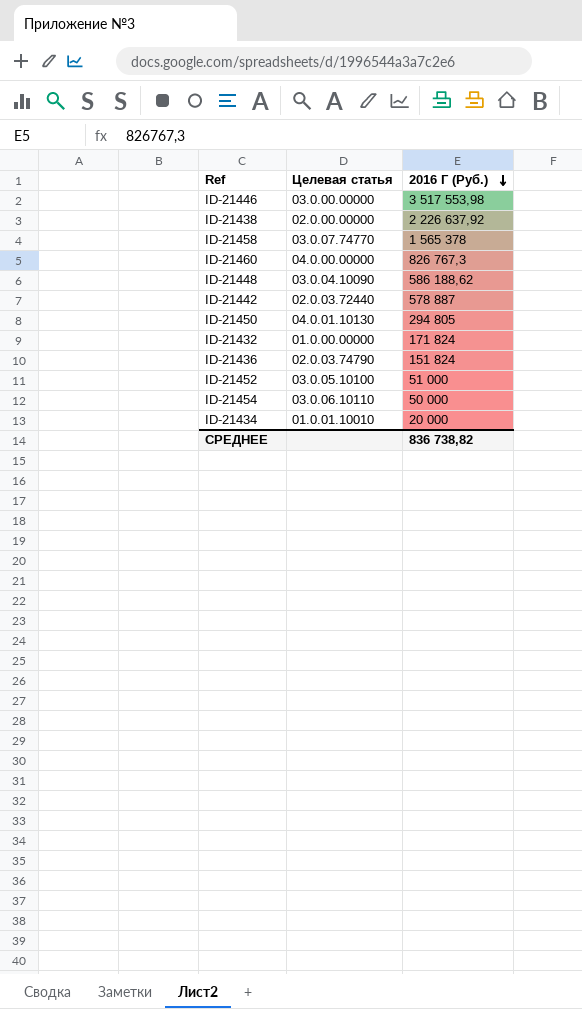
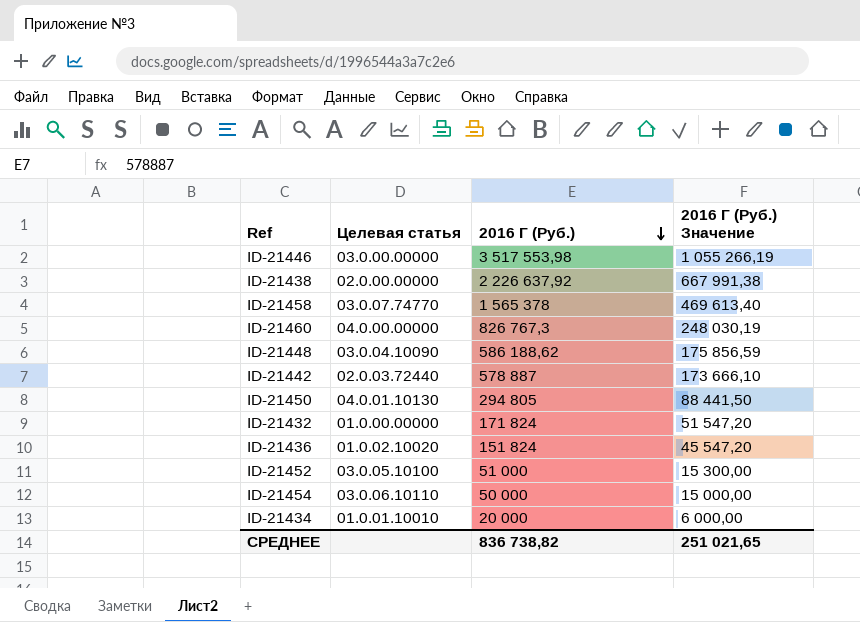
column 2016 Г (Руб.) Значение | formula: none -> [2016 Г (Руб.)] * 0,3
ID-21436 | Целевая статья: 02.0.03.74790 -> 01.0.02.10020

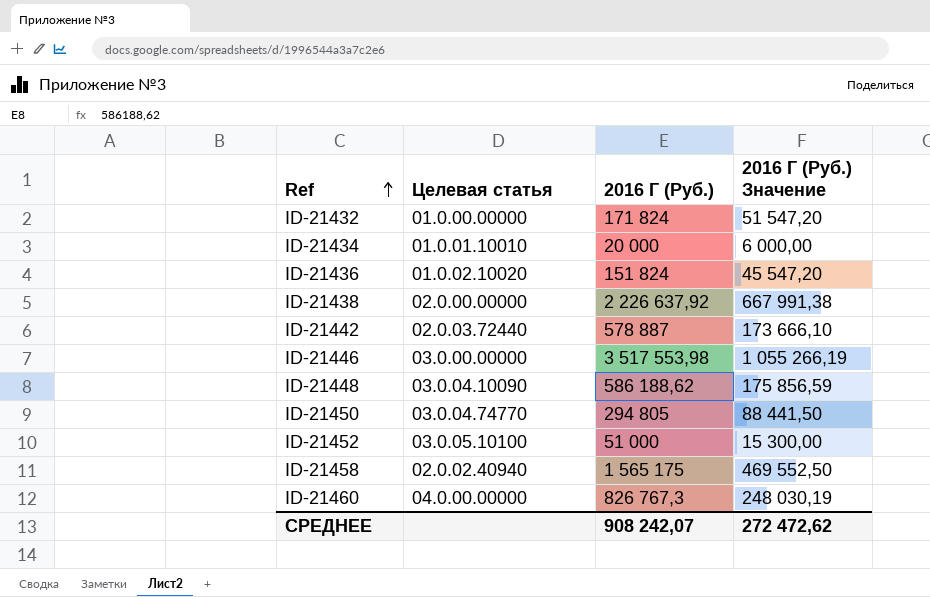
row order: 2016 Г (Руб.) descending -> Ref ascending
row ID-21454: 03.0.06.10110 | 50 000 | 15 000,00 -> none
ID-21450 | Целевая статья: 04.0.01.10130 -> 03.0.04.74770
ID-21458 | Целевая статья: 03.0.07.74770 -> 02.0.02.40940
ID-21458 | 2016 Г (Руб.): 1 565 378 -> 1 565 175
ID-21458 | 2016 Г (Руб.) Значение: 469 613,40 -> 469 552,50
СРЕДНЕЕ | 2016 Г (Руб.): 836 738,82 -> 908 242,07
СРЕДНЕЕ | 2016 Г (Руб.) Значение: 251 021,65 -> 272 472,62

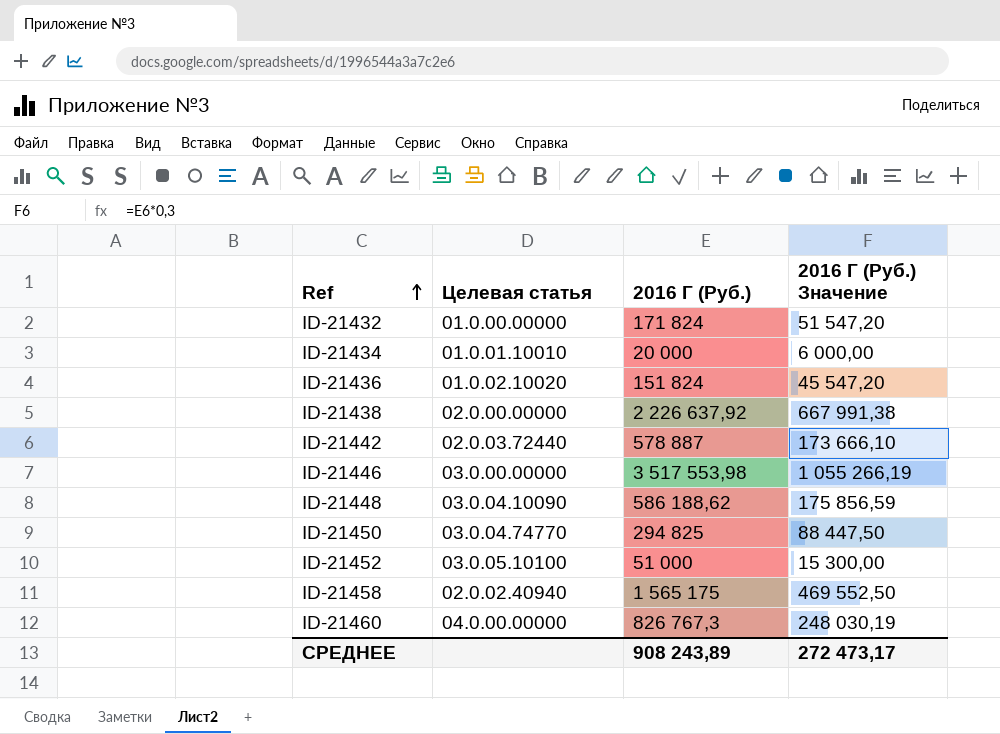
ID-21450 | 2016 Г (Руб.): 294 805 -> 294 825
ID-21450 | 2016 Г (Руб.) Значение: 88 441,50 -> 88 447,50
СРЕДНЕЕ | 2016 Г (Руб.): 908 242,07 -> 908 243,89
СРЕДНЕЕ | 2016 Г (Руб.) Значение: 272 472,62 -> 272 473,17

